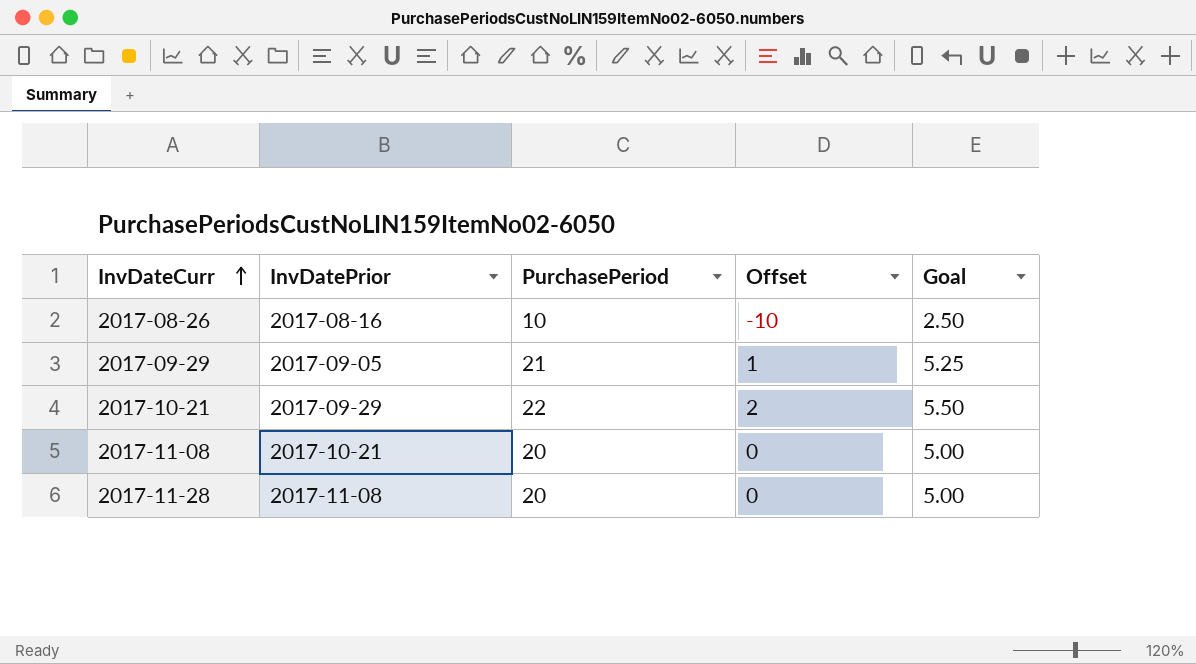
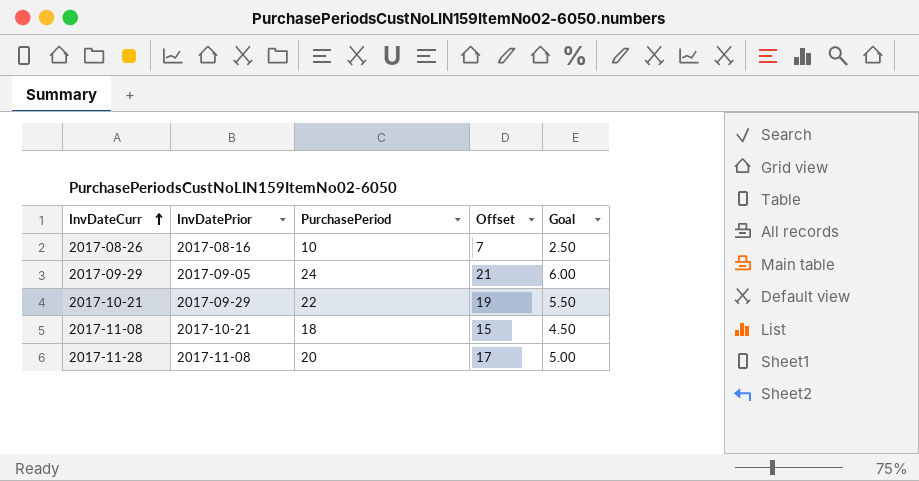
column Offset | formula: [PurchasePeriod] - 20 -> [PurchasePeriod] - 3
2017-09-29 | PurchasePeriod: 21 -> 24
2017-09-29 | Goal: 5.25 -> 6.00
2017-11-08 | PurchasePeriod: 20 -> 18
2017-11-08 | Goal: 5.00 -> 4.50

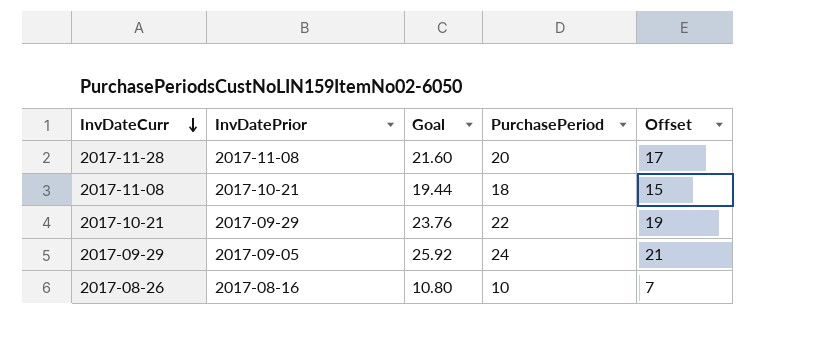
row order: InvDateCurr ascending -> InvDateCurr descending
column Goal | formula: [PurchasePeriod] * 0.25 -> [PurchasePeriod] * 1.08
column Goal | position: 5 -> 3

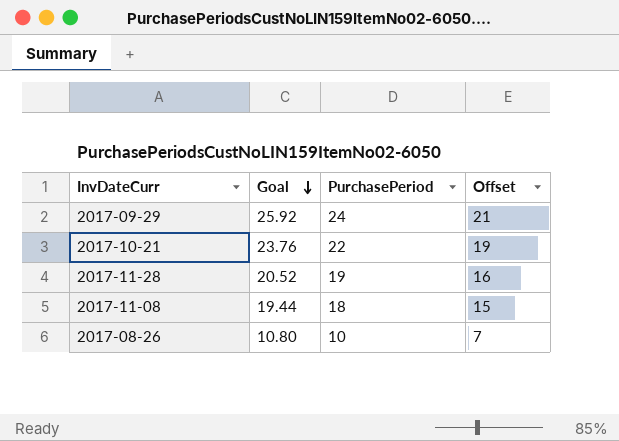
row order: InvDateCurr descending -> Goal descending
column InvDatePrior | position: 2 -> none
2017-11-28 | Goal: 21.60 -> 20.52
2017-11-28 | PurchasePeriod: 20 -> 19
2017-11-28 | Offset: 17 -> 16

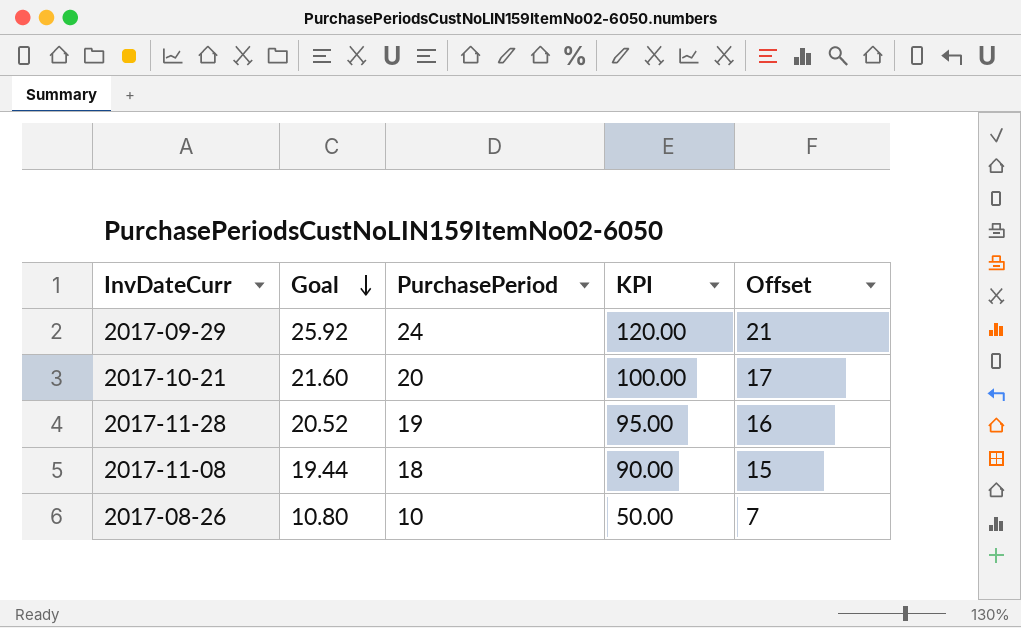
column KPI | formula: none -> [PurchasePeriod] * 5
2017-10-21 | Goal: 23.76 -> 21.60
2017-10-21 | PurchasePeriod: 22 -> 20
2017-10-21 | Offset: 19 -> 17

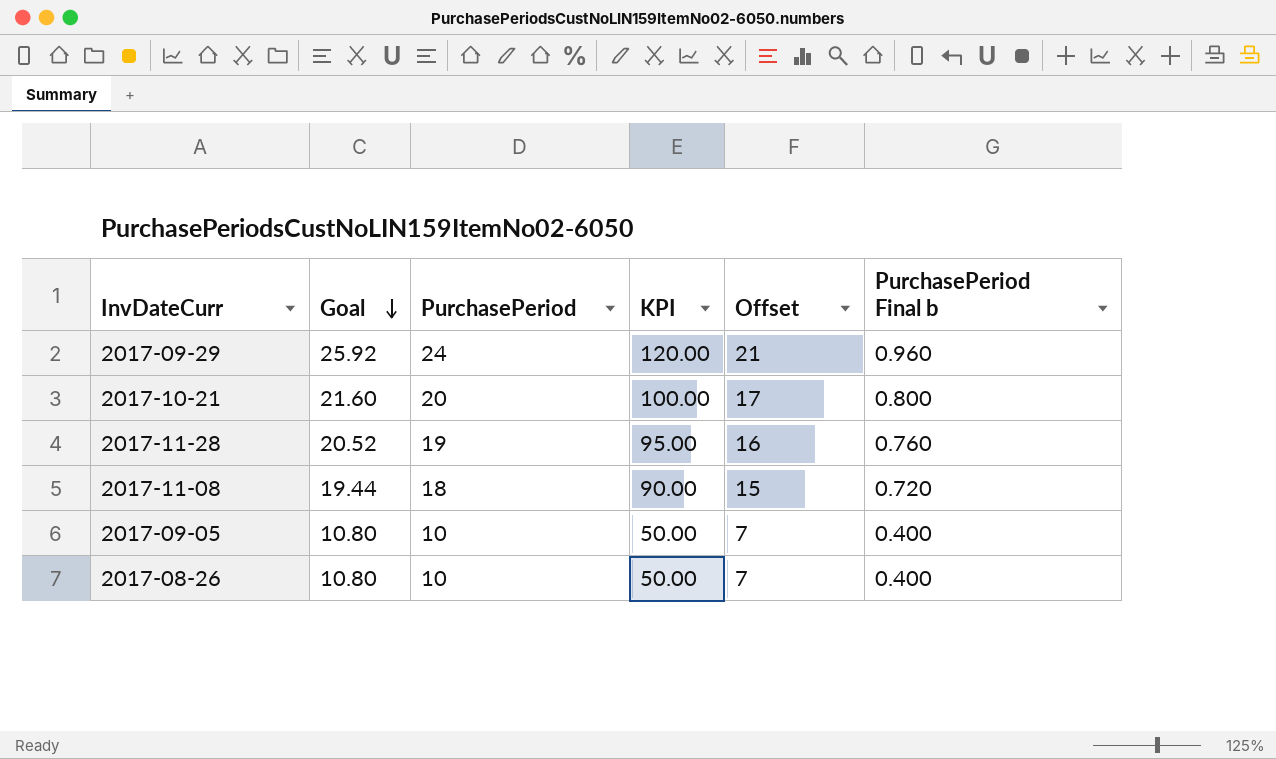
column PurchasePeriod Final b | formula: none -> [PurchasePeriod] * 0.04
row 2017-09-05: none -> 10.80 | 10 | 50.00 | 7 | 0.400

